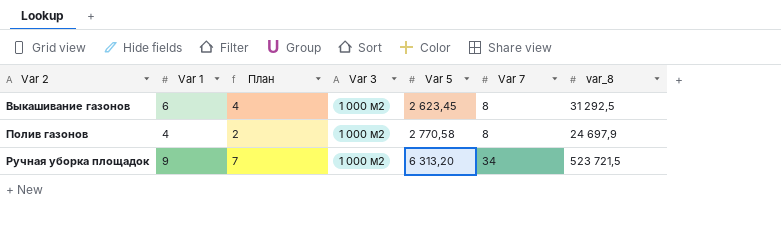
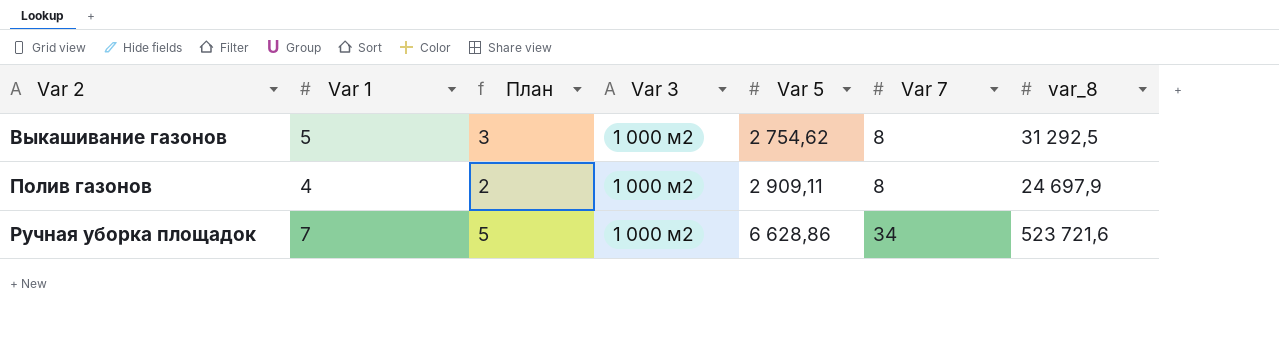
Выкашивание газонов | Var 1: 6 -> 5
Выкашивание газонов | План: 4 -> 3
Выкашивание газонов | Var 5: 2 623,45 -> 2 754,62
Полив газонов | Var 5: 2 770,58 -> 2 909,11
Ручная уборка площадок | Var 1: 9 -> 7
Ручная уборка площадок | План: 7 -> 5
Ручная уборка площадок | Var 5: 6 313,20 -> 6 628,86
Ручная уборка площадок | var_8: 523 721,5 -> 523 721,6

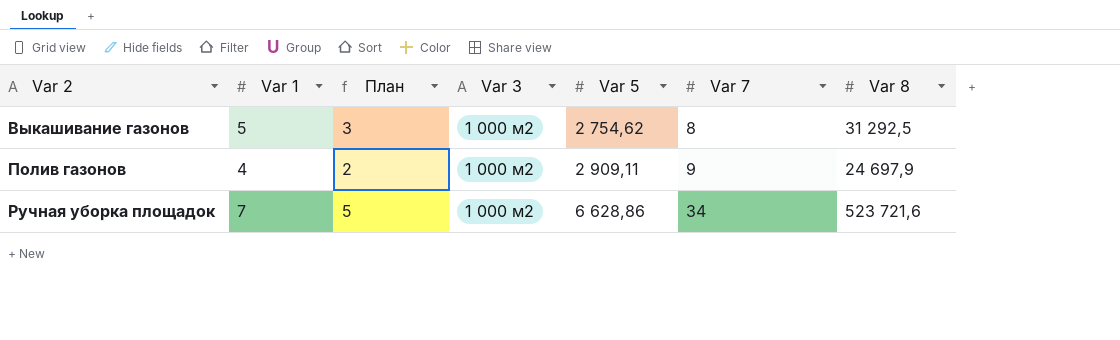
column name: var_8 -> Var 8
Полив газонов | Var 7: 8 -> 9

